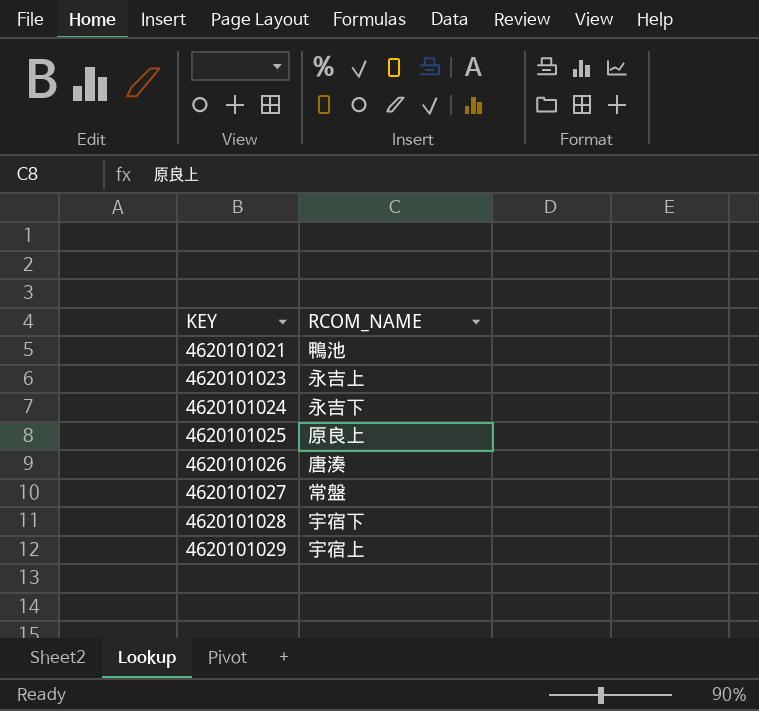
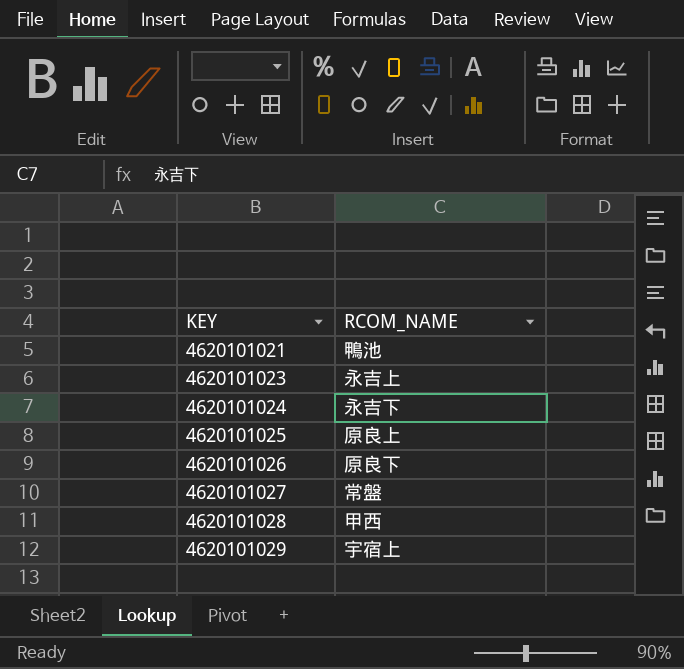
4620101026 | RCOM_NAME: 唐湊 -> 原良下
4620101028 | RCOM_NAME: 宇宿下 -> 甲西

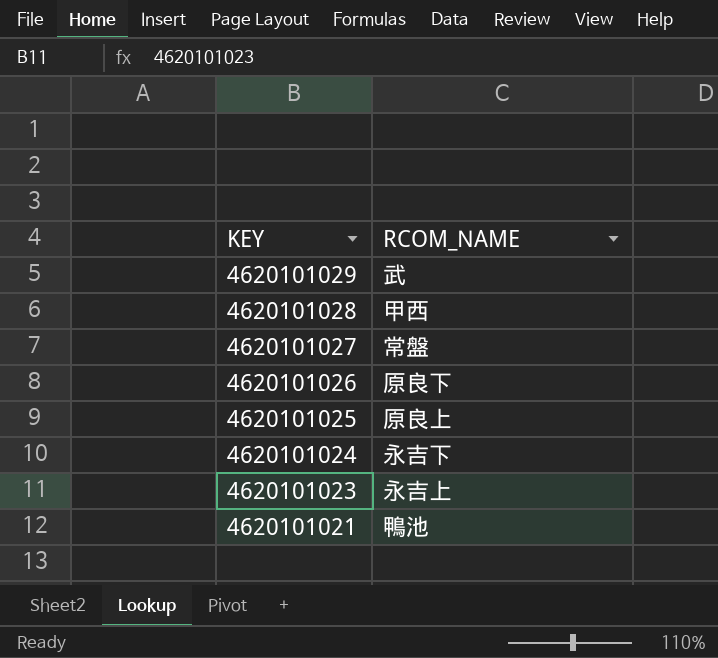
row order: KEY ascending -> KEY descending
4620101029 | RCOM_NAME: 宇宿上 -> 武

